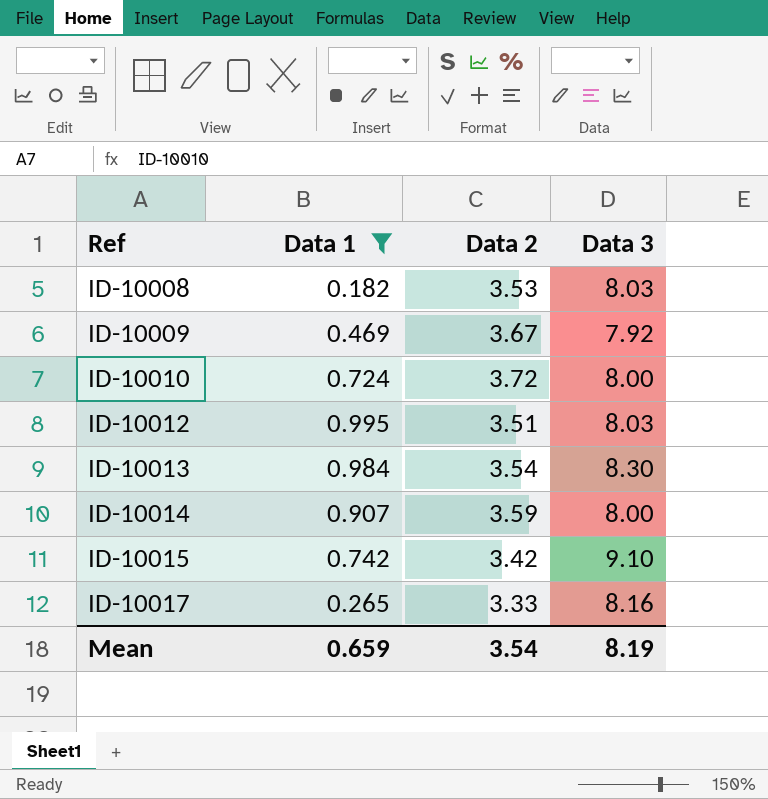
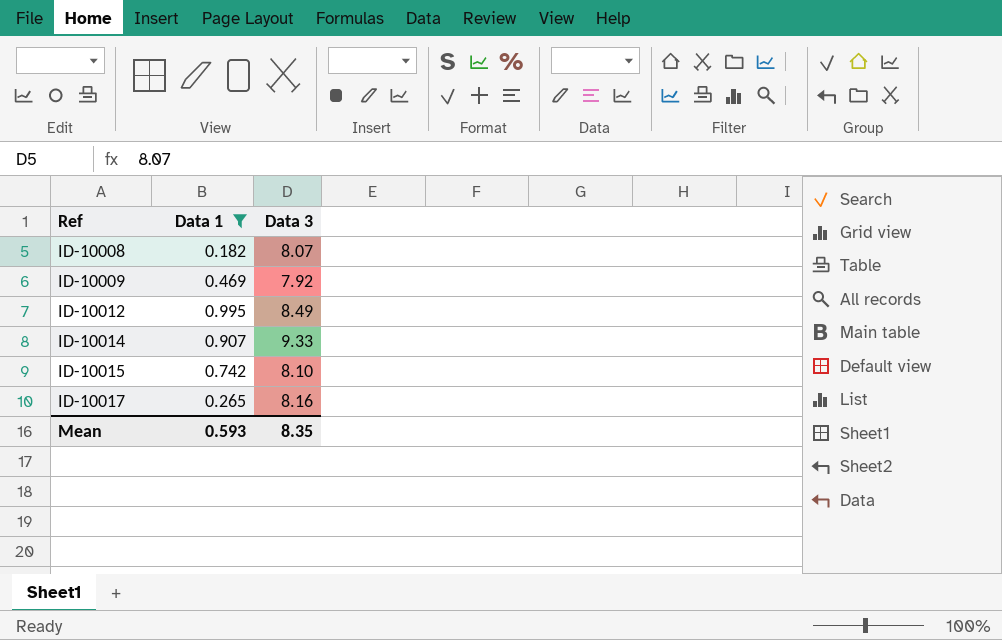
column Data 2 | position: 3 -> none
row ID-10010: 0.724 | 3.72 | 8.00 -> none
row ID-10013: 0.984 | 3.54 | 8.30 -> none
ID-10008 | Data 3: 8.03 -> 8.07
ID-10012 | Data 3: 8.03 -> 8.49
ID-10014 | Data 3: 8.00 -> 9.33
ID-10015 | Data 3: 9.10 -> 8.10
Mean | Data 1: 0.659 -> 0.593
Mean | Data 3: 8.19 -> 8.35

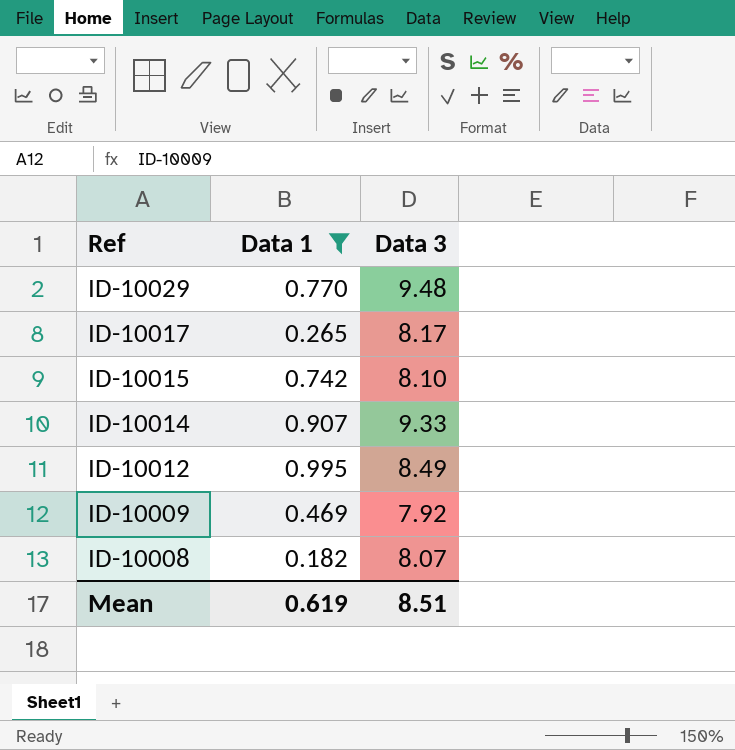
row order: Ref ascending -> Ref descending
row ID-10029: none -> 0.770 | 9.48
ID-10017 | Data 3: 8.16 -> 8.17
Mean | Data 1: 0.593 -> 0.619
Mean | Data 3: 8.35 -> 8.51

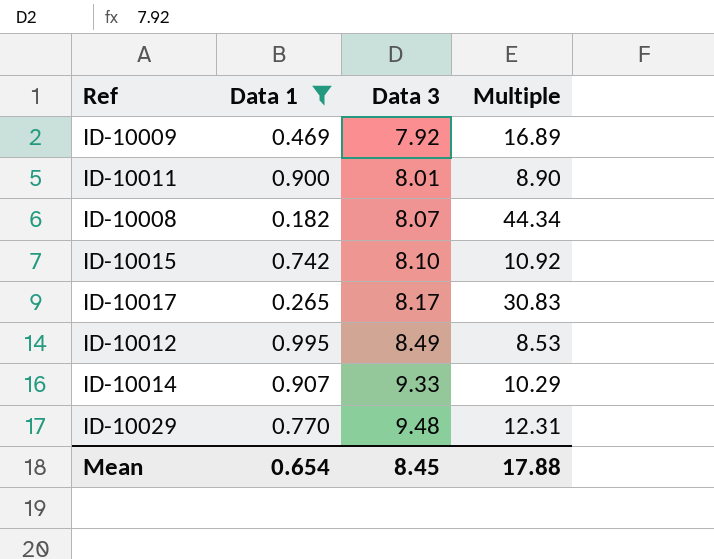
row order: Ref descending -> Data 3 ascending
column Multiple | formula: none -> [Data 3] / [Data 1]
row ID-10011: none -> 0.900 | 8.01 | 8.90
Mean | Data 1: 0.619 -> 0.654
Mean | Data 3: 8.51 -> 8.45

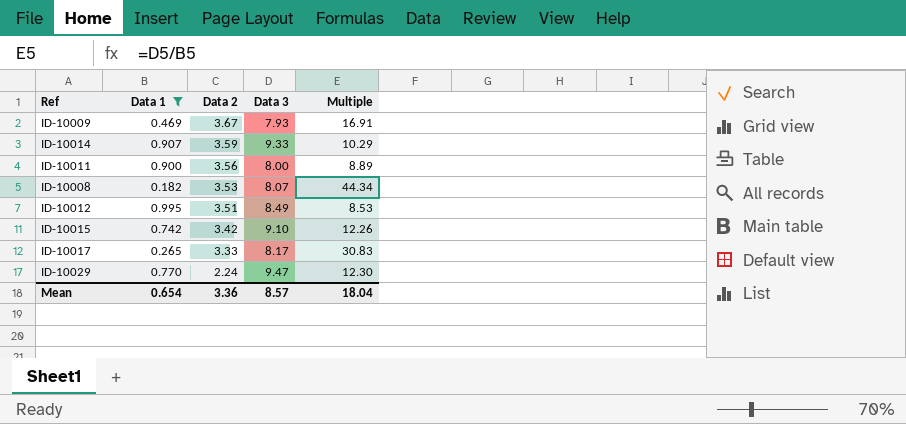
row order: Data 3 ascending -> Data 2 descending
column Data 2 | position: none -> 3
ID-10009 | Data 3: 7.92 -> 7.93
ID-10009 | Multiple: 16.89 -> 16.91
ID-10011 | Data 3: 8.01 -> 8.00
ID-10011 | Multiple: 8.90 -> 8.89
ID-10015 | Data 3: 8.10 -> 9.10
ID-10015 | Multiple: 10.92 -> 12.26
ID-10029 | Data 3: 9.48 -> 9.47
ID-10029 | Multiple: 12.31 -> 12.30
Mean | Data 3: 8.45 -> 8.57
Mean | Multiple: 17.88 -> 18.04

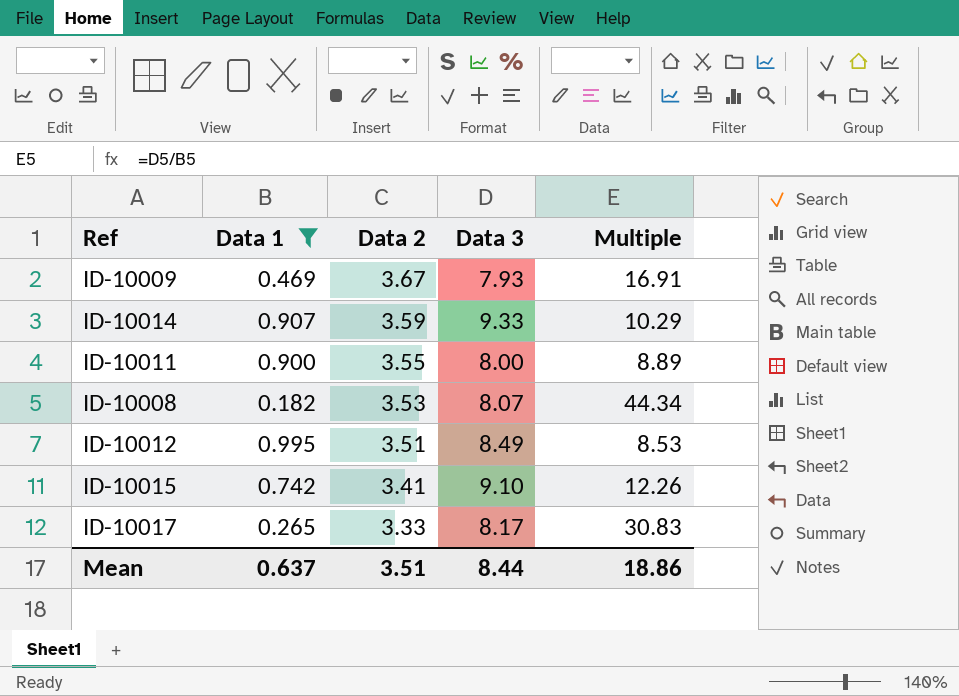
row ID-10029: 0.770 | 2.24 | 9.47 | 12.30 -> none
ID-10011 | Data 2: 3.56 -> 3.55
ID-10015 | Data 2: 3.42 -> 3.41
Mean | Data 1: 0.654 -> 0.637
Mean | Data 2: 3.36 -> 3.51
Mean | Data 3: 8.57 -> 8.44
Mean | Multiple: 18.04 -> 18.86

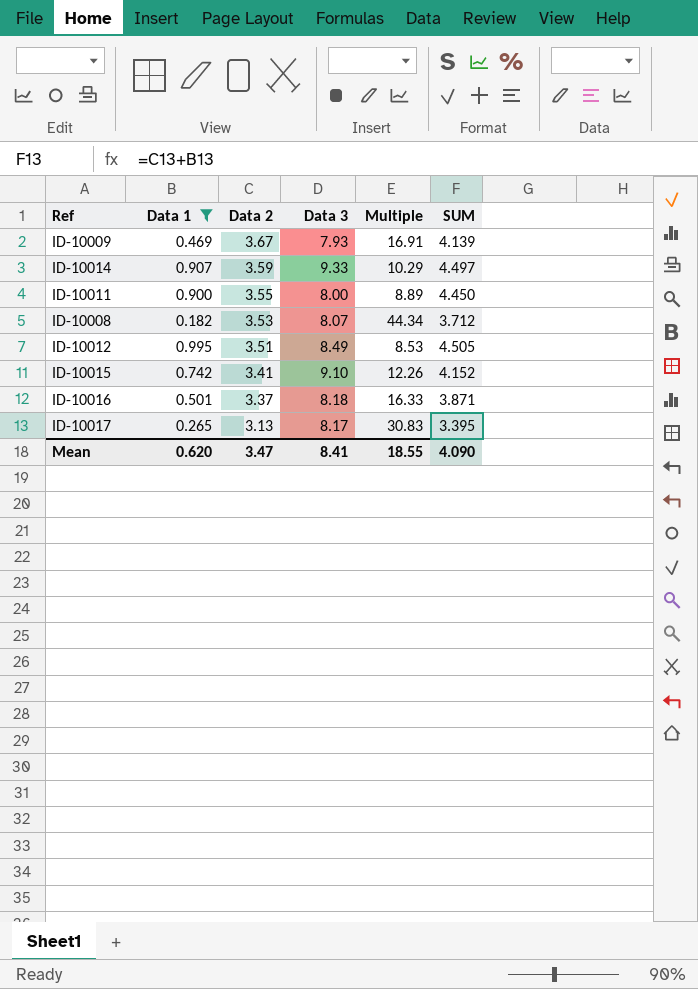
column SUM | formula: none -> [Data 1] + [Data 2]
row ID-10016: none -> 0.501 | 3.37 | 8.18 | 16.33 | 3.871
ID-10017 | Data 2: 3.33 -> 3.13
Mean | Data 1: 0.637 -> 0.620
Mean | Data 2: 3.51 -> 3.47
Mean | Data 3: 8.44 -> 8.41
Mean | Multiple: 18.86 -> 18.55

